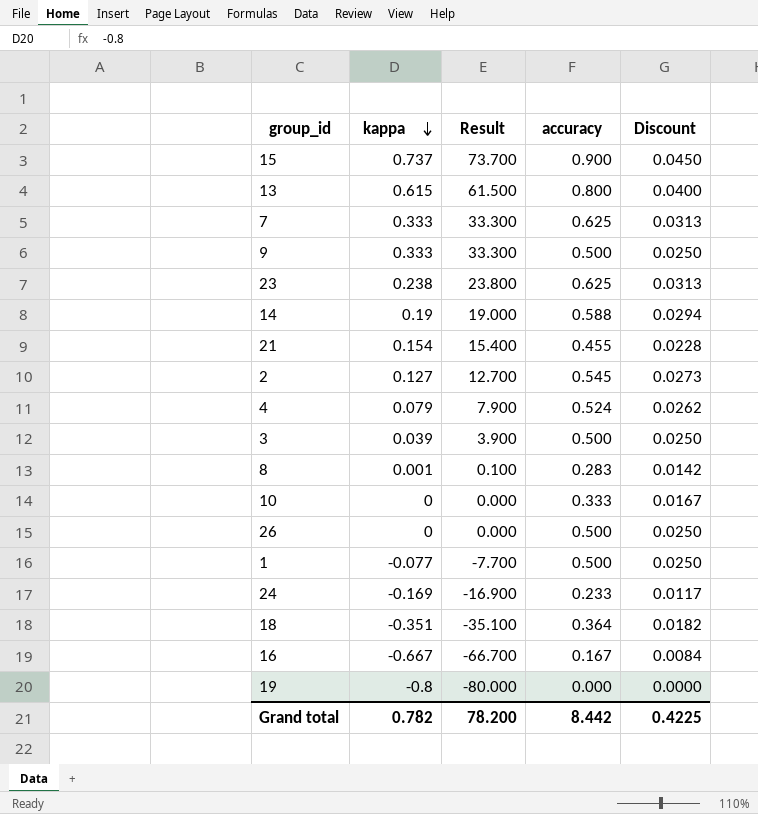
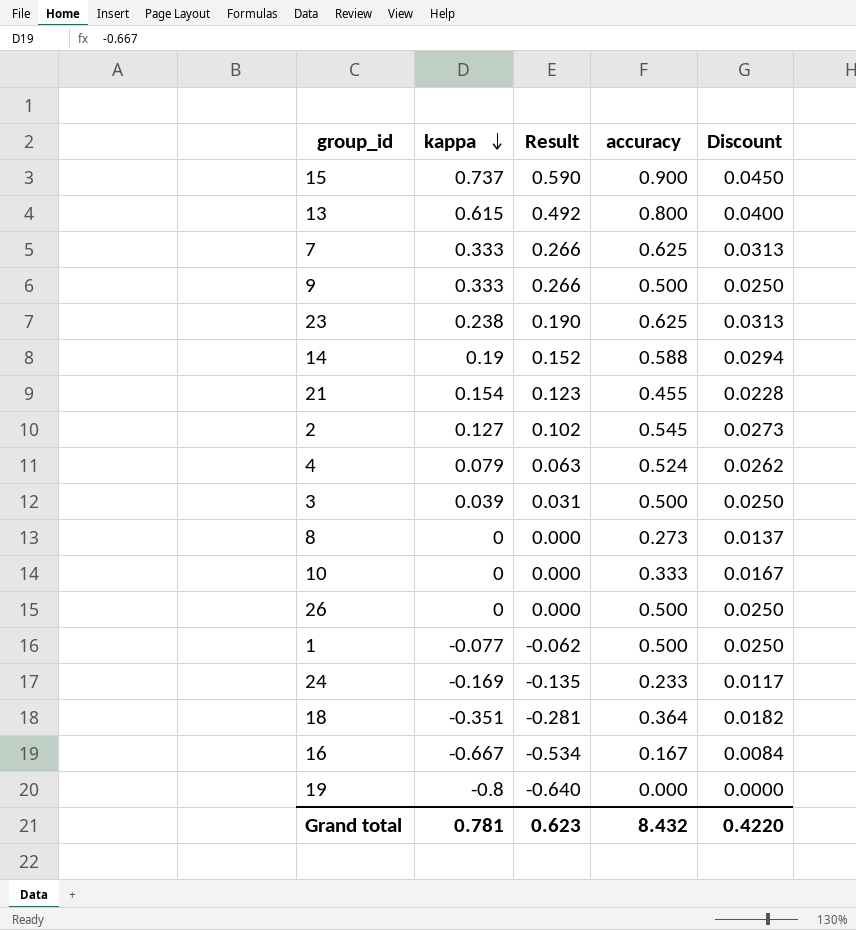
column Result | formula: [kappa] * 100 -> [kappa] * 0.8
8 | kappa: 0.001 -> 0
8 | accuracy: 0.283 -> 0.273
8 | Discount: 0.0142 -> 0.0137
Grand total | kappa: 0.782 -> 0.781
Grand total | Result: 78.200 -> 0.623
Grand total | accuracy: 8.442 -> 8.432
Grand total | Discount: 0.4225 -> 0.4220

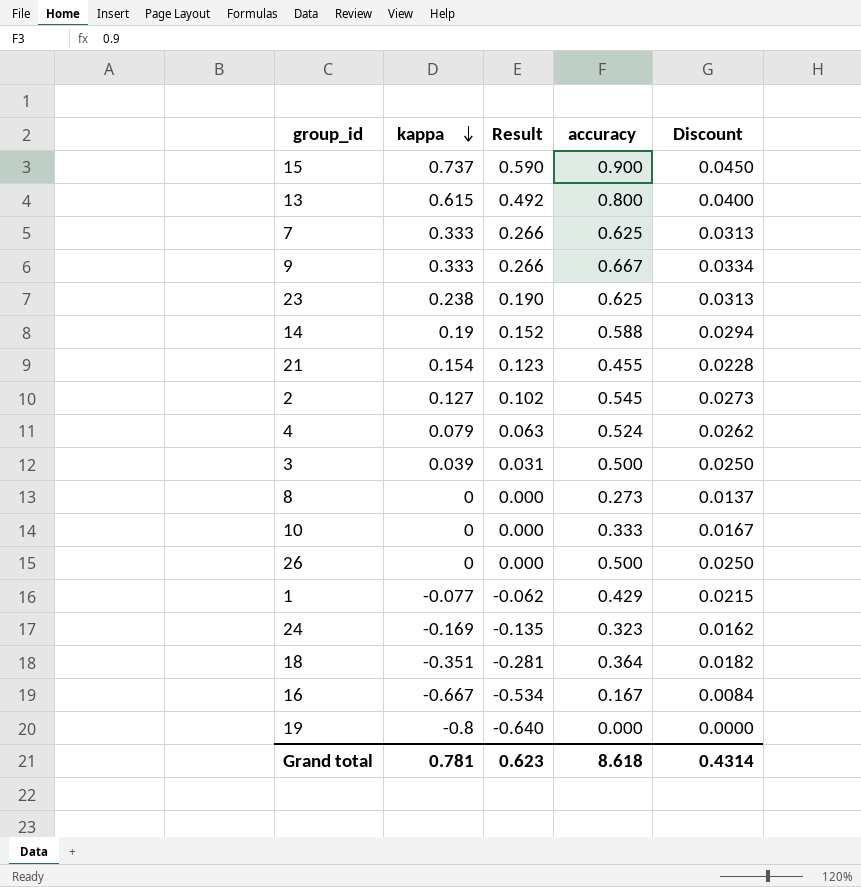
9 | accuracy: 0.500 -> 0.667
9 | Discount: 0.0250 -> 0.0334
1 | accuracy: 0.500 -> 0.429
1 | Discount: 0.0250 -> 0.0215
24 | accuracy: 0.233 -> 0.323
24 | Discount: 0.0117 -> 0.0162
Grand total | accuracy: 8.432 -> 8.618
Grand total | Discount: 0.4220 -> 0.4314

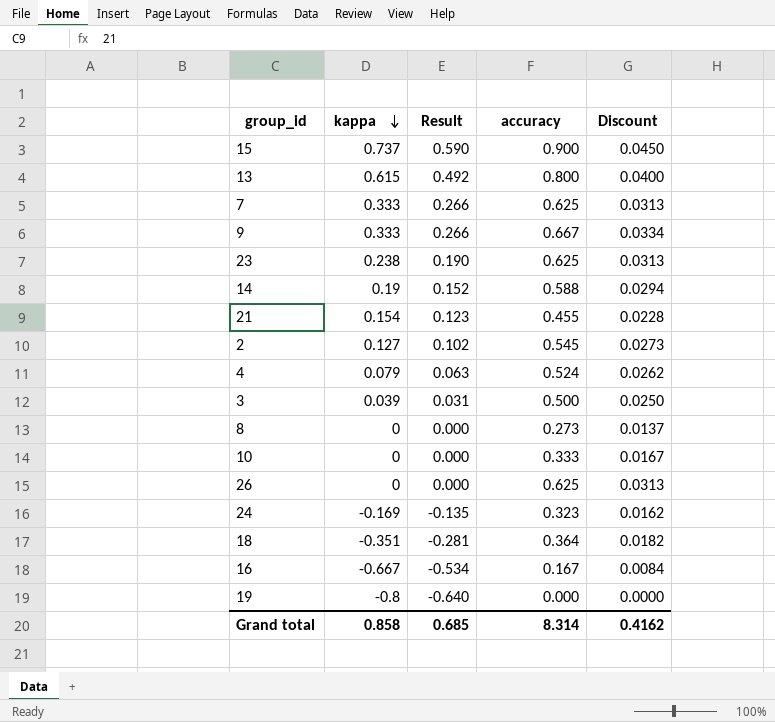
row 1: -0.077 | -0.062 | 0.429 | 0.0215 -> none
26 | accuracy: 0.500 -> 0.625
26 | Discount: 0.0250 -> 0.0313
Grand total | kappa: 0.781 -> 0.858
Grand total | Result: 0.623 -> 0.685
Grand total | accuracy: 8.618 -> 8.314
Grand total | Discount: 0.4314 -> 0.4162

